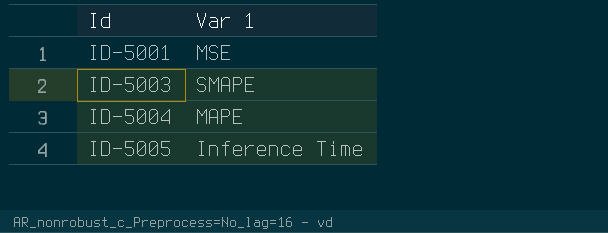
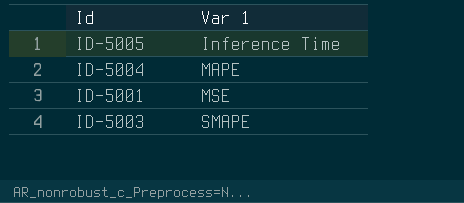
row order: Id ascending -> Var 1 ascending

